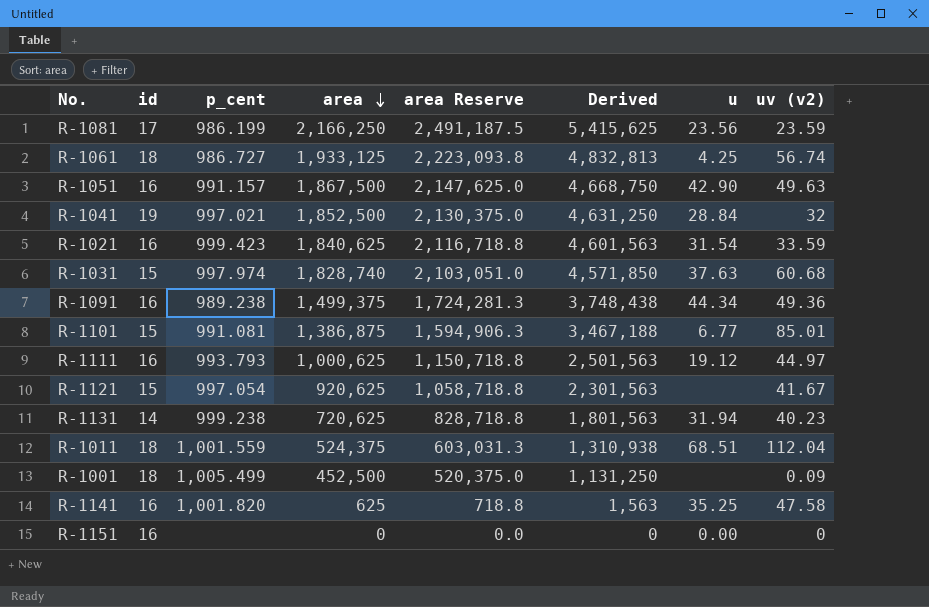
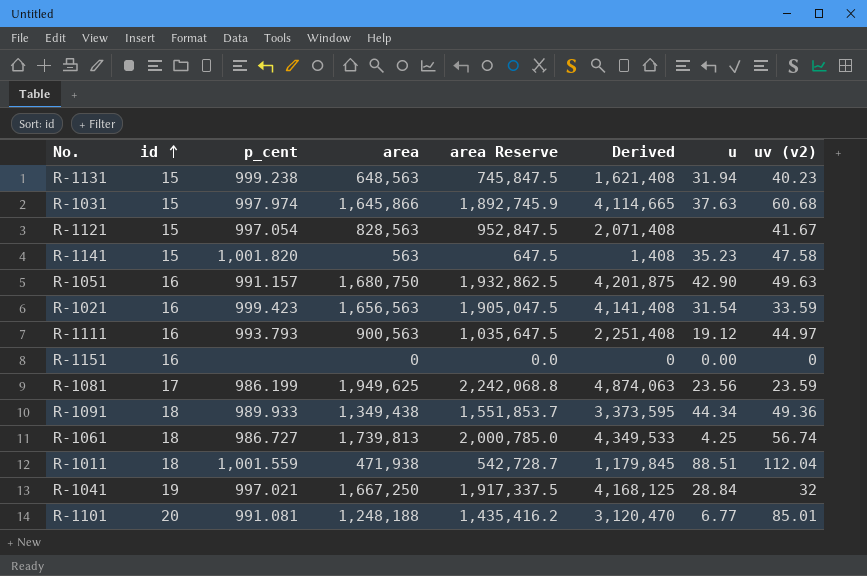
row order: area descending -> id ascending
row R-1001: 18 | 1,005.499 | 452,500 | 520,375.0 | 1,131,250 | none | 0.09 -> none
R-1131 | id: 14 -> 15
R-1131 | area: 720,625 -> 648,563
R-1131 | area Reserve: 828,718.8 -> 745,847.5
R-1131 | Derived: 1,801,563 -> 1,621,408
R-1031 | area: 1,828,740 -> 1,645,866
R-1031 | area Reserve: 2,103,051.0 -> 1,892,745.9
R-1031 | Derived: 4,571,850 -> 4,114,665
R-1121 | area: 920,625 -> 828,563
R-1121 | area Reserve: 1,058,718.8 -> 952,847.5
R-1121 | Derived: 2,301,563 -> 2,071,408
R-1141 | id: 16 -> 15
R-1141 | area: 625 -> 563
R-1141 | area Reserve: 718.8 -> 647.5
R-1141 | Derived: 1,563 -> 1,408
R-1141 | u: 35.25 -> 35.23
R-1051 | area: 1,867,500 -> 1,680,750
R-1051 | area Reserve: 2,147,625.0 -> 1,932,862.5
R-1051 | Derived: 4,668,750 -> 4,201,875
R-1021 | area: 1,840,625 -> 1,656,563
R-1021 | area Reserve: 2,116,718.8 -> 1,905,047.5
R-1021 | Derived: 4,601,563 -> 4,141,408
R-1111 | area: 1,000,625 -> 900,563
R-1111 | area Reserve: 1,150,718.8 -> 1,035,647.5
R-1111 | Derived: 2,501,563 -> 2,251,408
R-1081 | area: 2,166,250 -> 1,949,625
R-1081 | area Reserve: 2,491,187.5 -> 2,242,068.8
R-1081 | Derived: 5,415,625 -> 4,874,063
R-1091 | id: 16 -> 18
R-1091 | p_cent: 989.238 -> 989.933
R-1091 | area: 1,499,375 -> 1,349,438
R-1091 | area Reserve: 1,724,281.3 -> 1,551,853.7
R-1091 | Derived: 3,748,438 -> 3,373,595
R-1061 | area: 1,933,125 -> 1,739,813
R-1061 | area Reserve: 2,223,093.8 -> 2,000,785.0
R-1061 | Derived: 4,832,813 -> 4,349,533
R-1011 | area: 524,375 -> 471,938
R-1011 | area Reserve: 603,031.3 -> 542,728.7
R-1011 | Derived: 1,310,938 -> 1,179,845
R-1011 | u: 68.51 -> 88.51
R-1041 | area: 1,852,500 -> 1,667,250
R-1041 | area Reserve: 2,130,375.0 -> 1,917,337.5
R-1041 | Derived: 4,631,250 -> 4,168,125
R-1101 | id: 15 -> 20
R-1101 | area: 1,386,875 -> 1,248,188
R-1101 | area Reserve: 1,594,906.3 -> 1,435,416.2
R-1101 | Derived: 3,467,188 -> 3,120,470

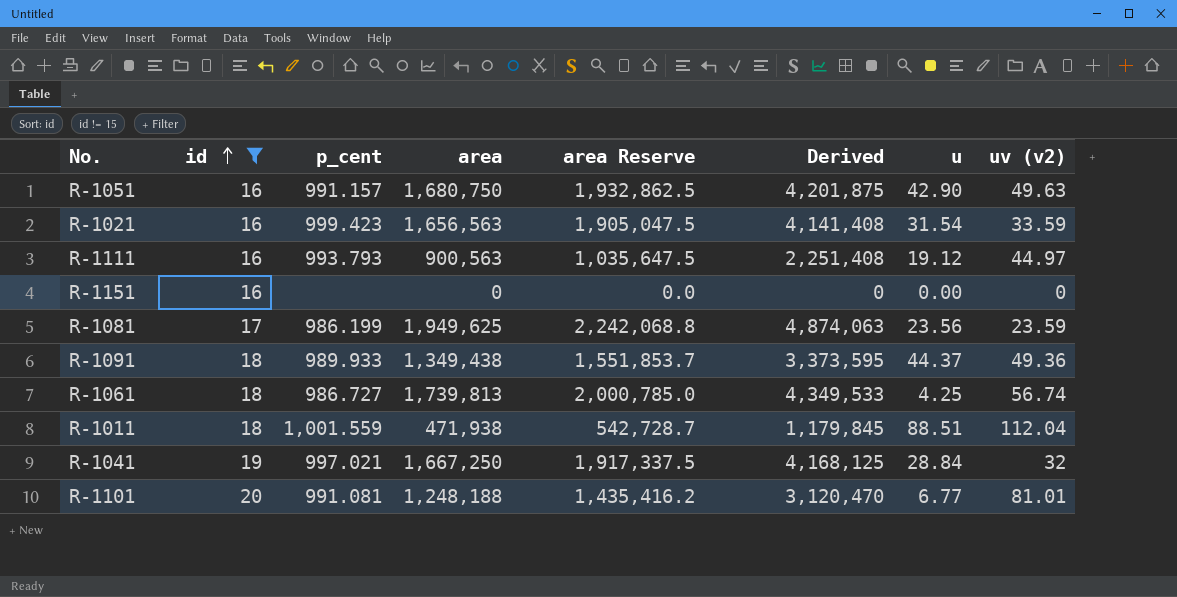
filter: none -> id != 15
R-1091 | u: 44.34 -> 44.37
R-1101 | uv (v2): 85.01 -> 81.01

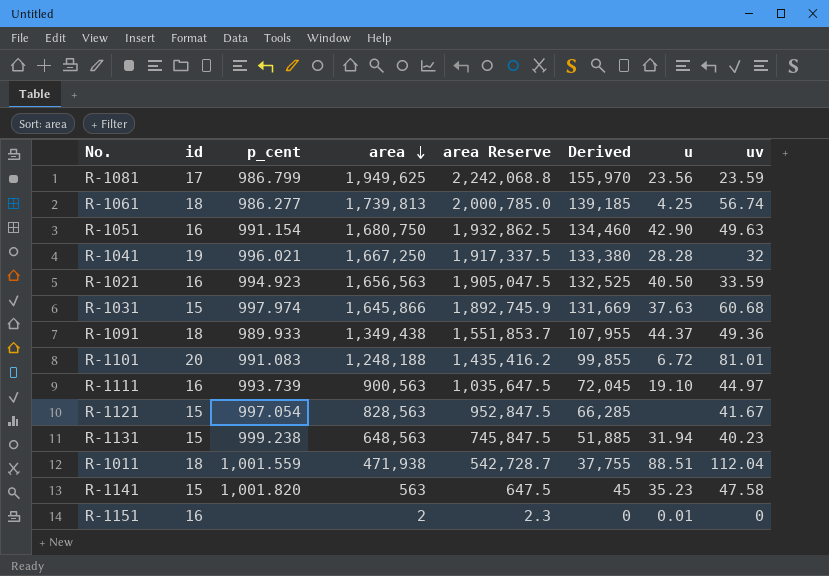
filter: id != 15 -> none
row order: id ascending -> area descending
column Derived | formula: [area] * 2.5 -> [area] * 0.08
column name: uv (v2) -> uv
R-1081 | p_cent: 986.199 -> 986.799
R-1061 | p_cent: 986.727 -> 986.277
R-1051 | p_cent: 991.157 -> 991.154
R-1041 | p_cent: 997.021 -> 996.021
R-1041 | u: 28.84 -> 28.28
R-1021 | p_cent: 999.423 -> 994.923
R-1021 | u: 31.54 -> 40.50
R-1101 | p_cent: 991.081 -> 991.083
R-1101 | u: 6.77 -> 6.72
R-1111 | p_cent: 993.793 -> 993.739
R-1111 | u: 19.12 -> 19.10
R-1151 | area: 0 -> 2
R-1151 | area Reserve: 0.0 -> 2.3
R-1151 | u: 0.00 -> 0.01

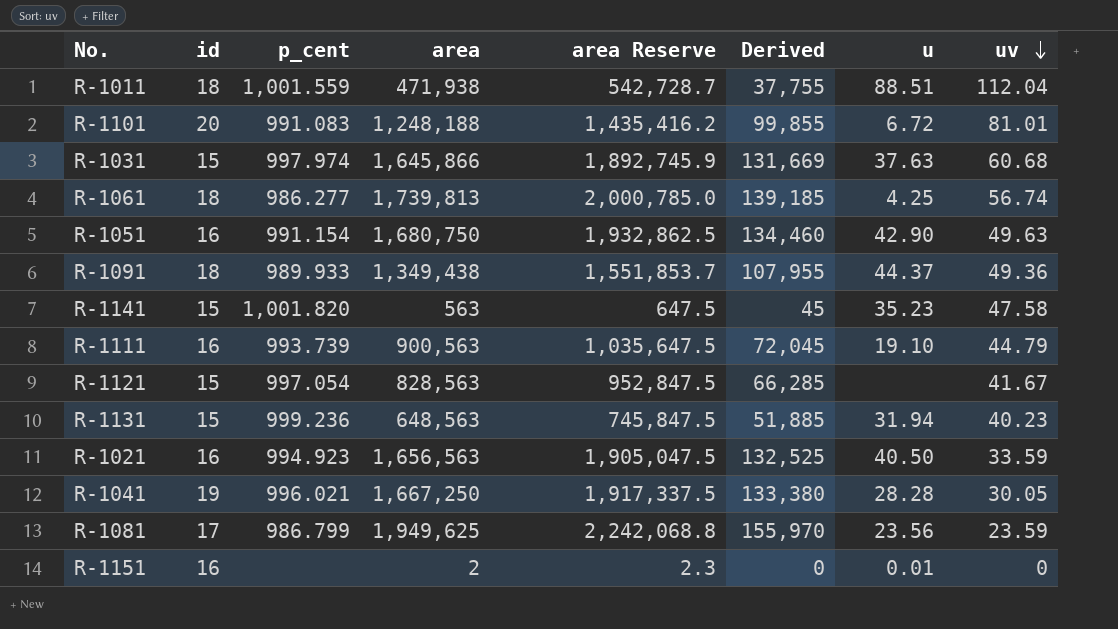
row order: area descending -> uv descending
R-1111 | uv: 44.97 -> 44.79
R-1131 | p_cent: 999.238 -> 999.236
R-1041 | uv: 32 -> 30.05

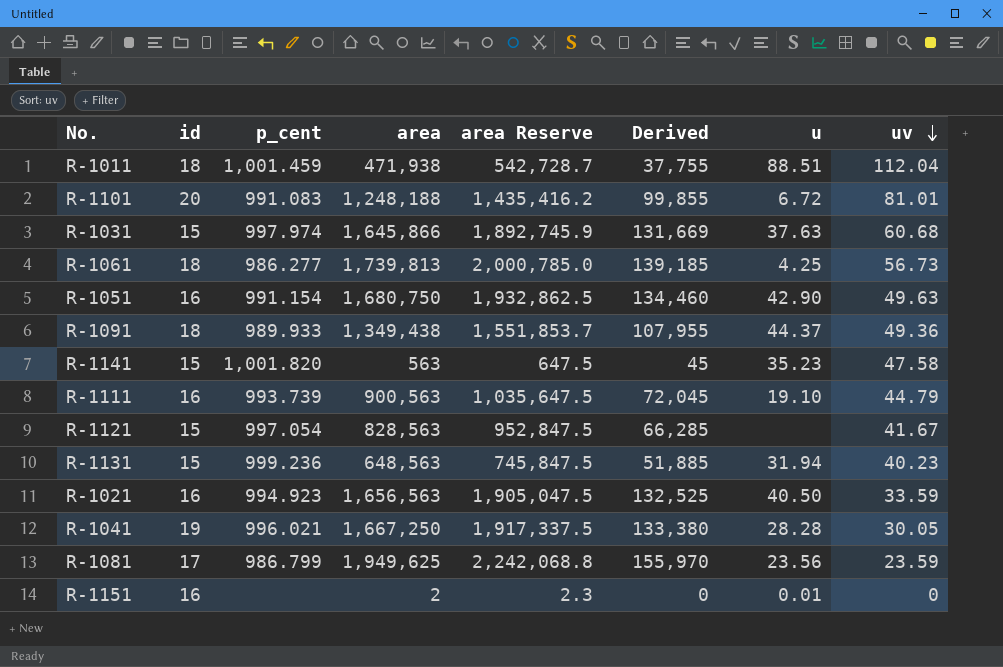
R-1011 | p_cent: 1,001.559 -> 1,001.459
R-1061 | uv: 56.74 -> 56.73

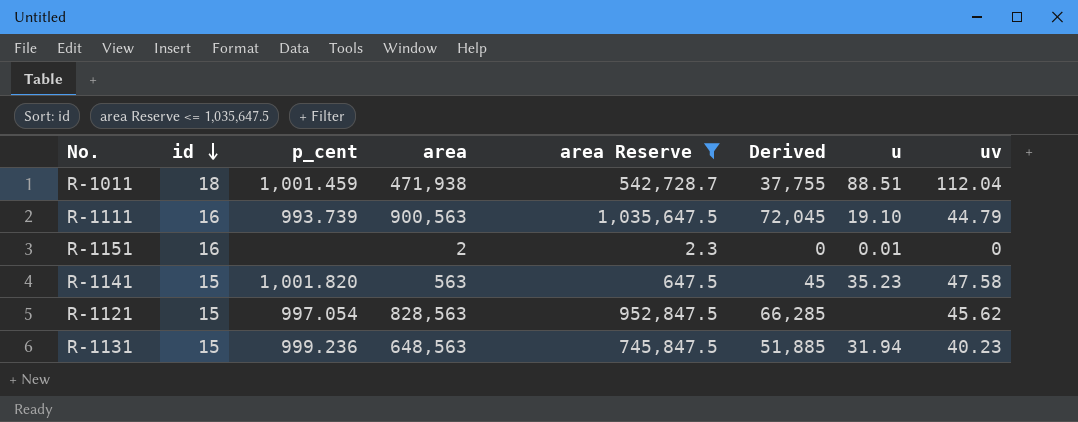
filter: none -> area Reserve <= 1,035,647.5
row order: uv descending -> id descending
R-1121 | uv: 41.67 -> 45.62

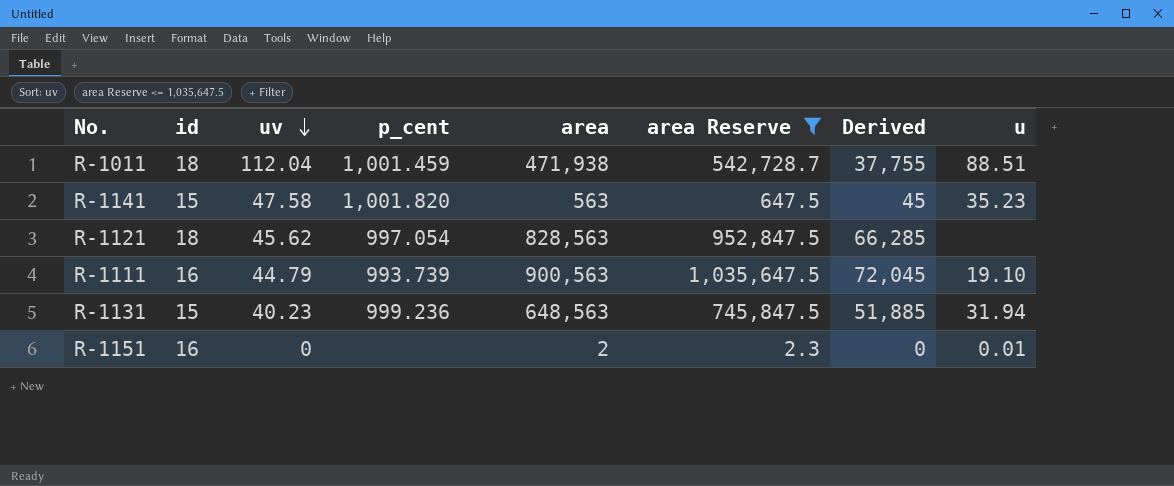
row order: id descending -> uv descending
column uv | position: 8 -> 3
R-1121 | id: 15 -> 18

